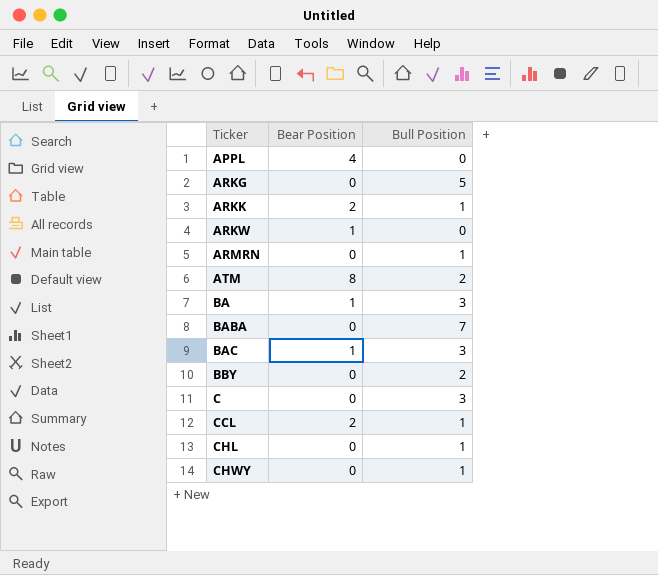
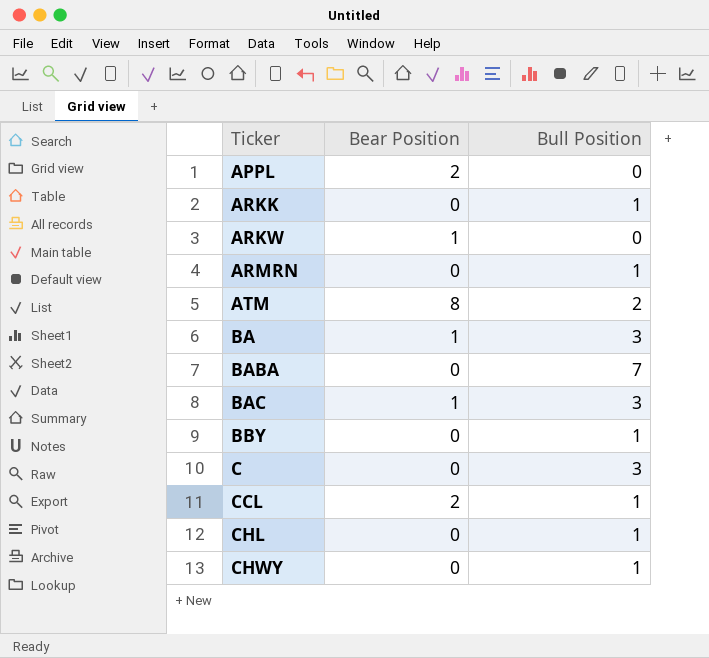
row ARKG: 0 | 5 -> none
APPL | Bear Position: 4 -> 2
ARKK | Bear Position: 2 -> 0
BBY | Bull Position: 2 -> 1

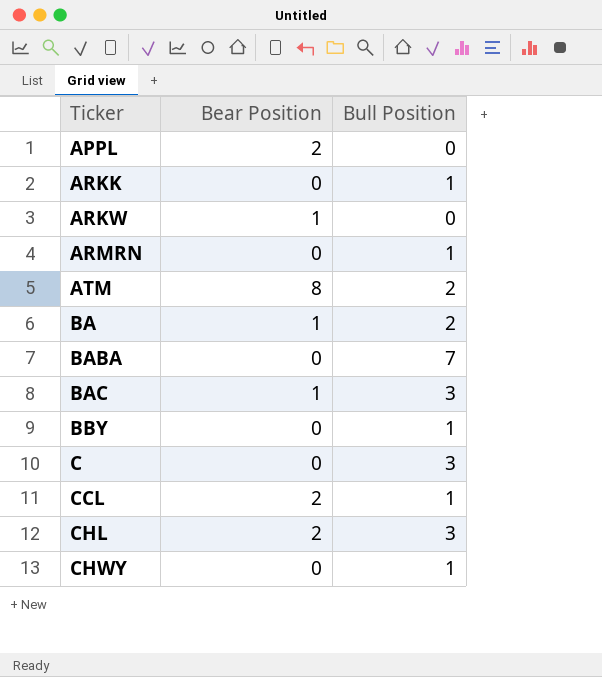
BA | Bull Position: 3 -> 2
CHL | Bear Position: 0 -> 2
CHL | Bull Position: 1 -> 3

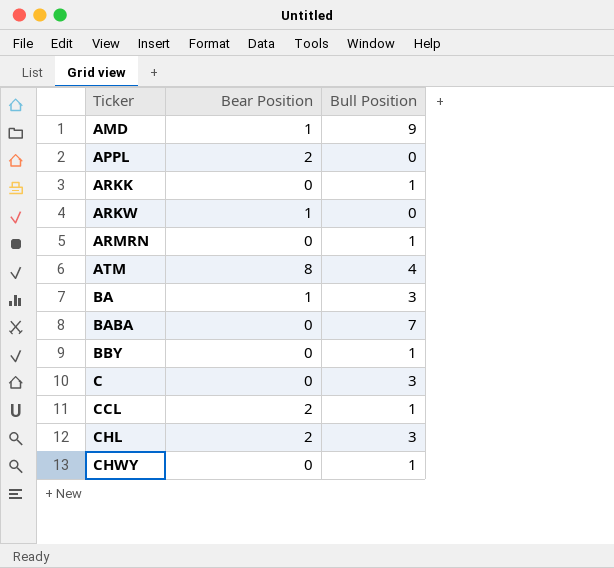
row BAC: 1 | 3 -> none
row AMD: none -> 1 | 9
ATM | Bull Position: 2 -> 4
BA | Bull Position: 2 -> 3

